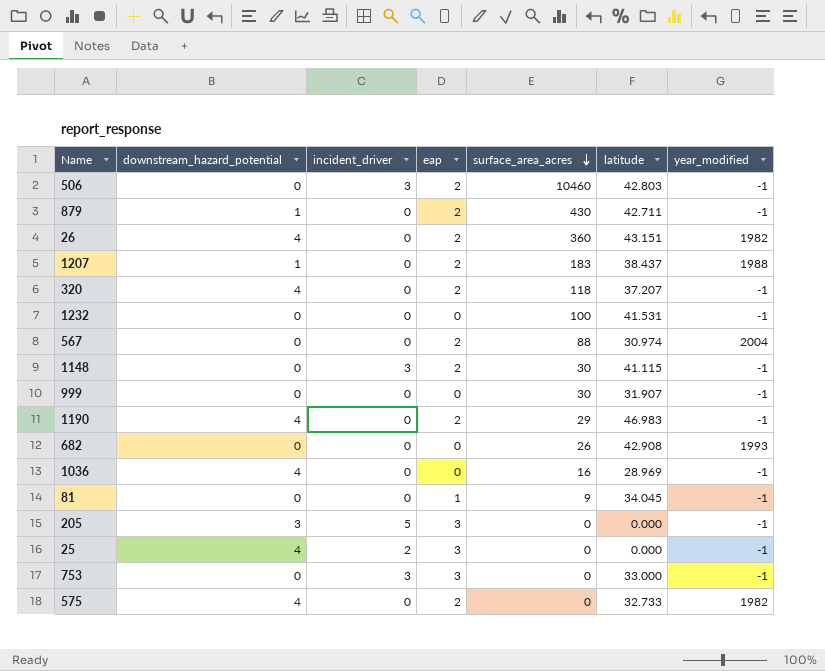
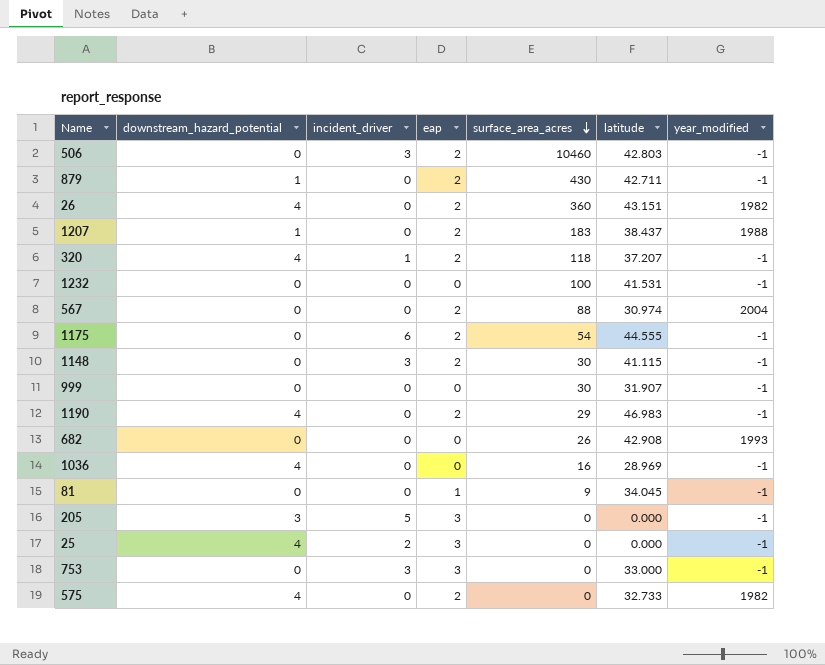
320 | incident_driver: 0 -> 1
row 1175: none -> 0 | 6 | 2 | 54 | 44.555 | -1

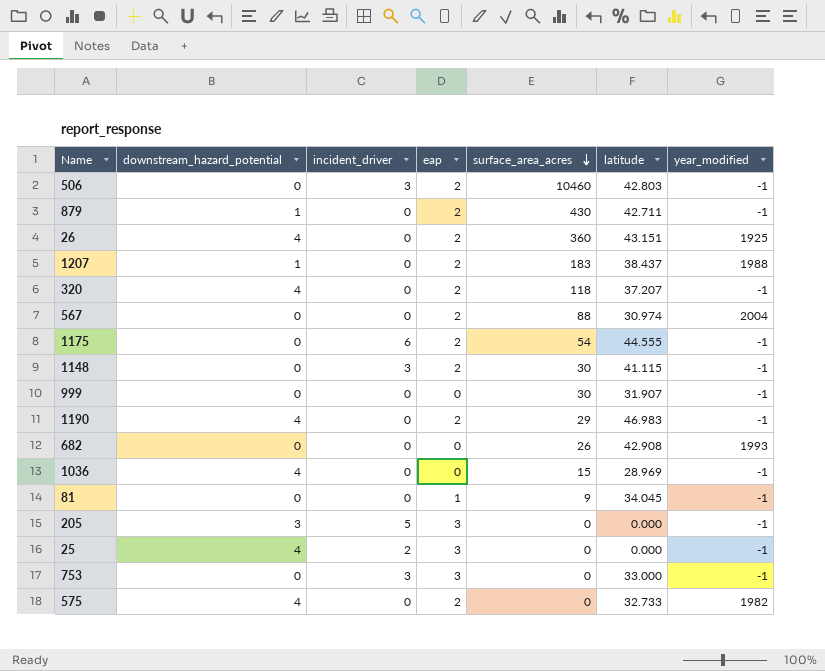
row 1232: 0 | 0 | 0 | 100 | 41.531 | -1 -> none
26 | year_modified: 1982 -> 1925
320 | incident_driver: 1 -> 0
1036 | surface_area_acres: 16 -> 15

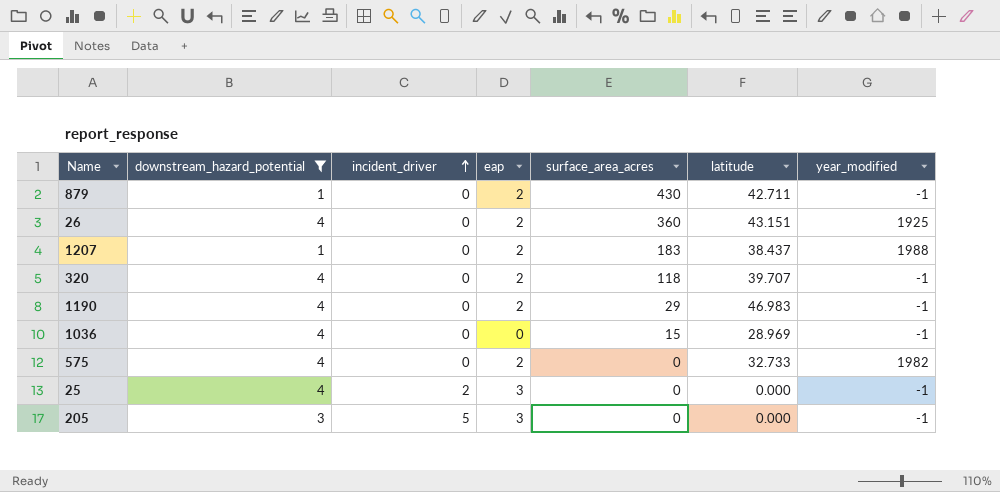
filter: none -> downstream_hazard_potential != 0
row order: surface_area_acres descending -> incident_driver ascending
320 | latitude: 37.207 -> 39.707

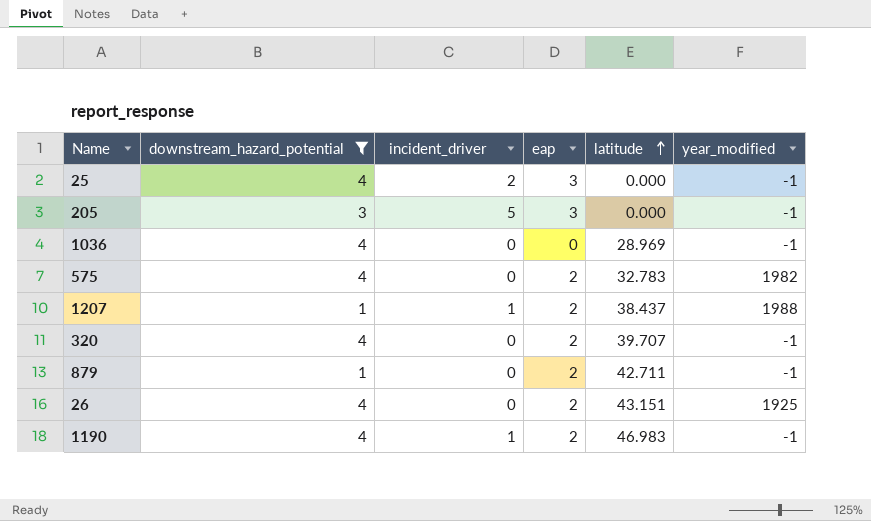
row order: incident_driver ascending -> latitude ascending
column surface_area_acres | position: 5 -> none
575 | latitude: 32.733 -> 32.783
1207 | incident_driver: 0 -> 1
1190 | incident_driver: 0 -> 1

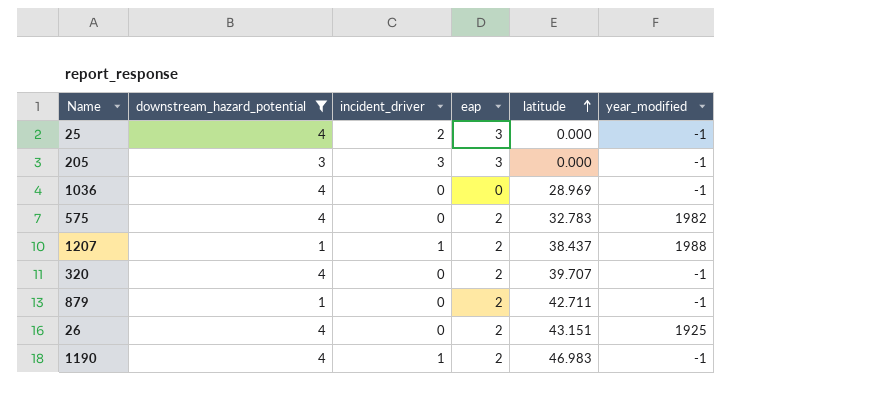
205 | incident_driver: 5 -> 3

